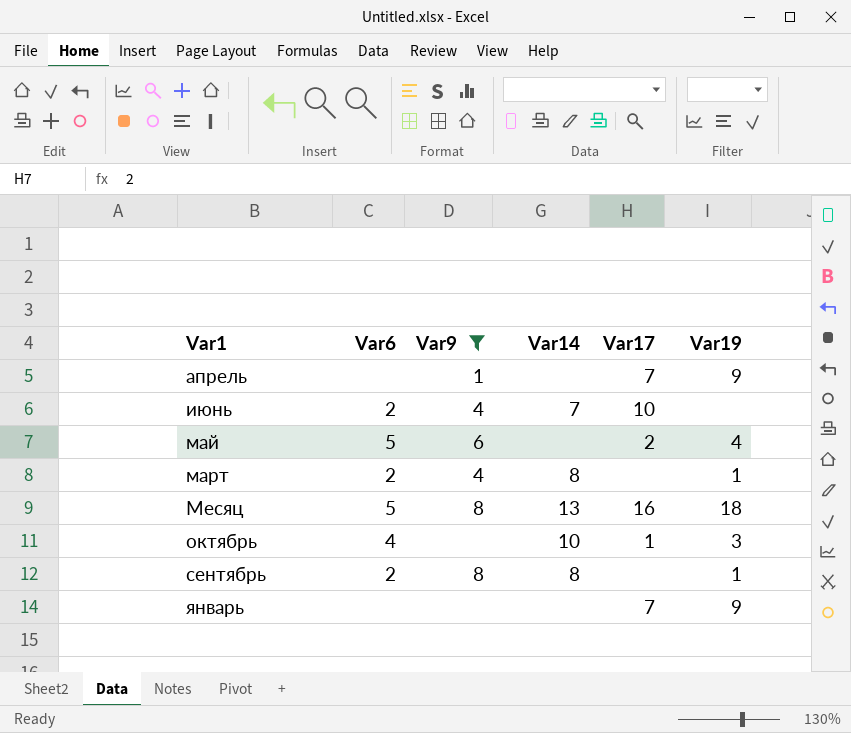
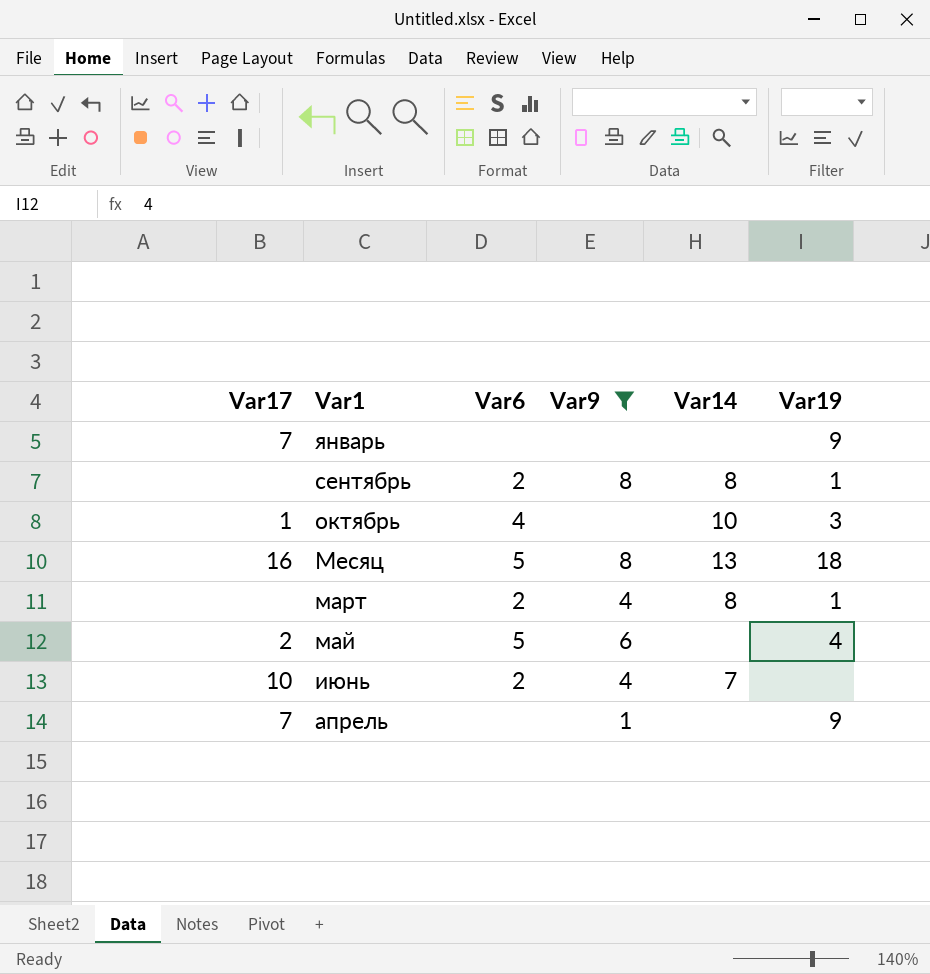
row order: Var1 ascending -> Var1 descending
column Var17 | position: 5 -> 1

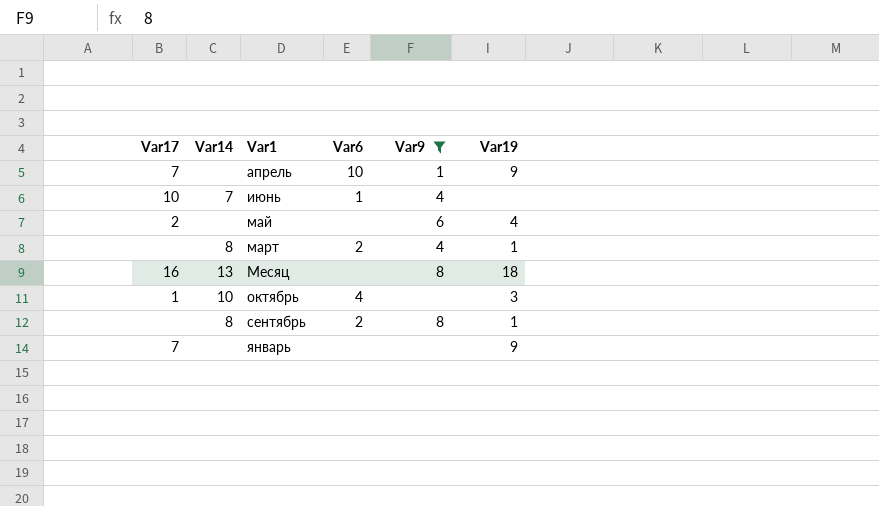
row order: Var1 descending -> Var1 ascending
column Var14 | position: 5 -> 2
апрель | Var6: none -> 10
июнь | Var6: 2 -> 1
май | Var6: 5 -> none
Месяц | Var6: 5 -> none

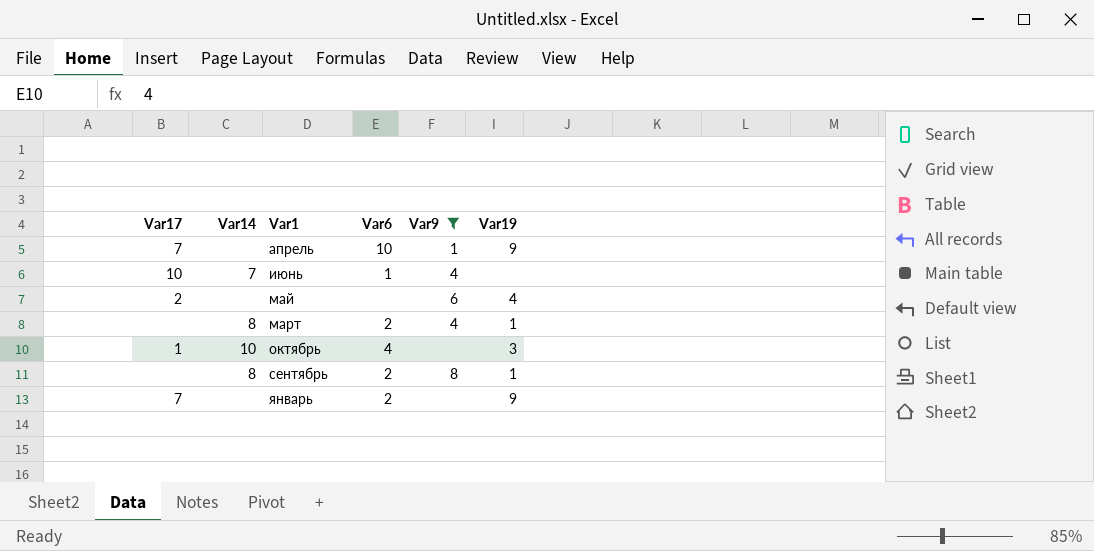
row Месяц: 16 | 13 | none | 8 | 18 -> none
январь | Var6: none -> 2

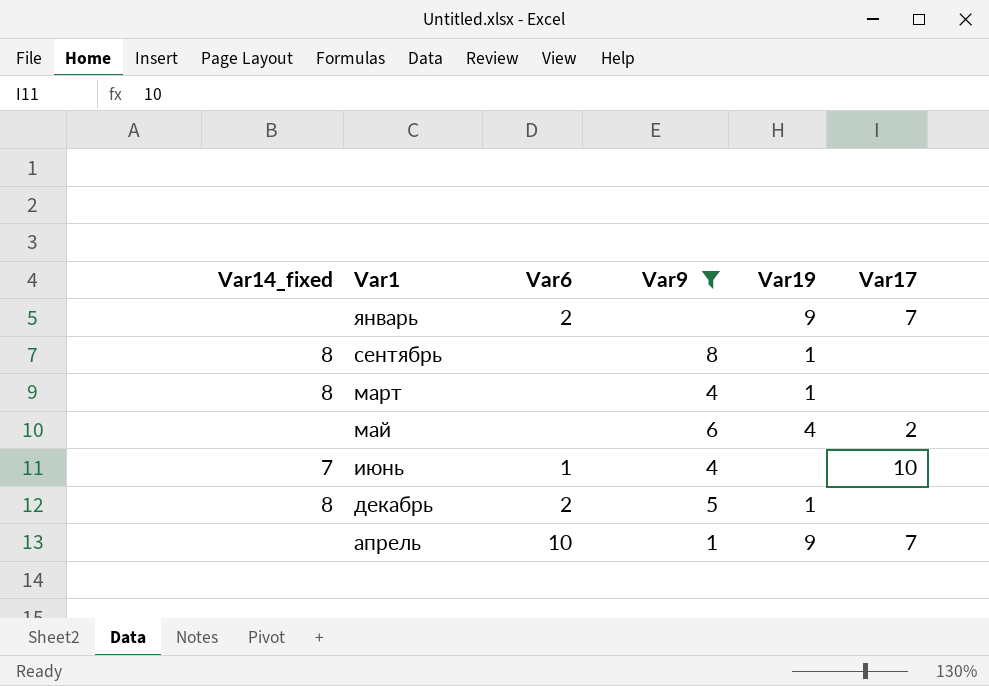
row order: Var1 ascending -> Var1 descending
column name: Var14 -> Var14_fixed
column Var17 | position: 1 -> 6
row октябрь: 1 | 10 | 4 | none | 3 -> none
сентябрь | Var6: 2 -> none
март | Var6: 2 -> none
row декабрь: none -> 8 | 2 | 5 | 1 | none

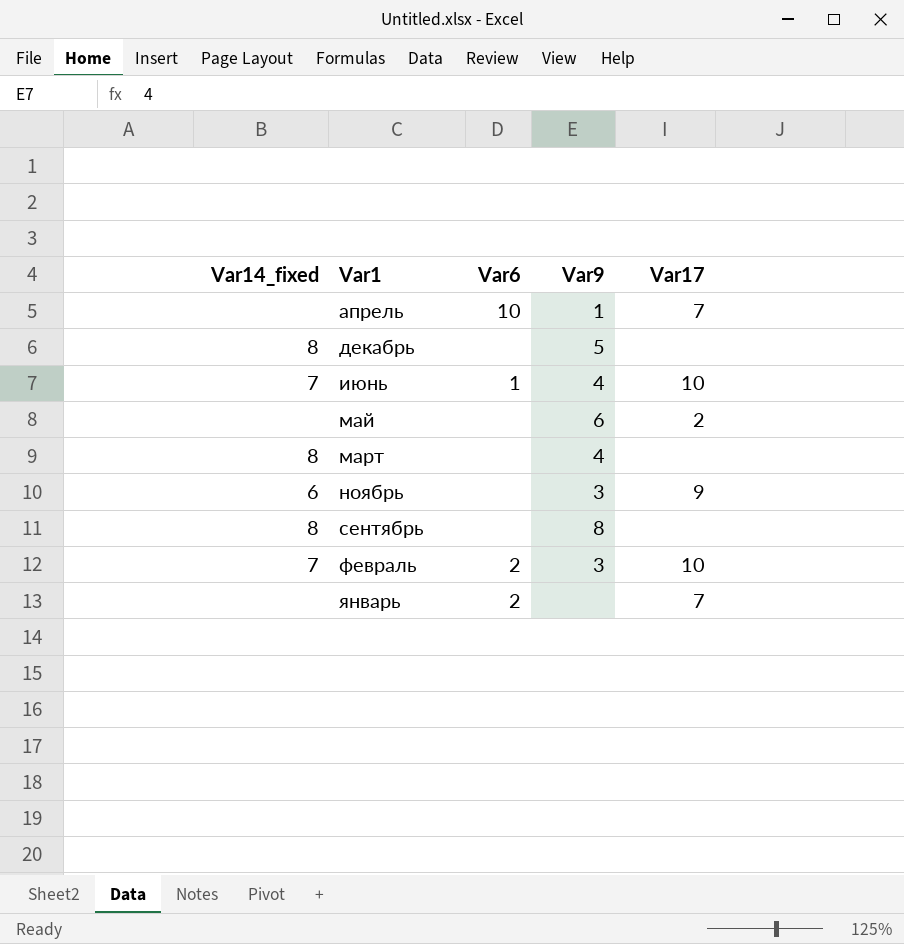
filter: Var9 != 3 -> none
row order: Var1 descending -> Var1 ascending
column Var19 | position: 5 -> none
декабрь | Var6: 2 -> none

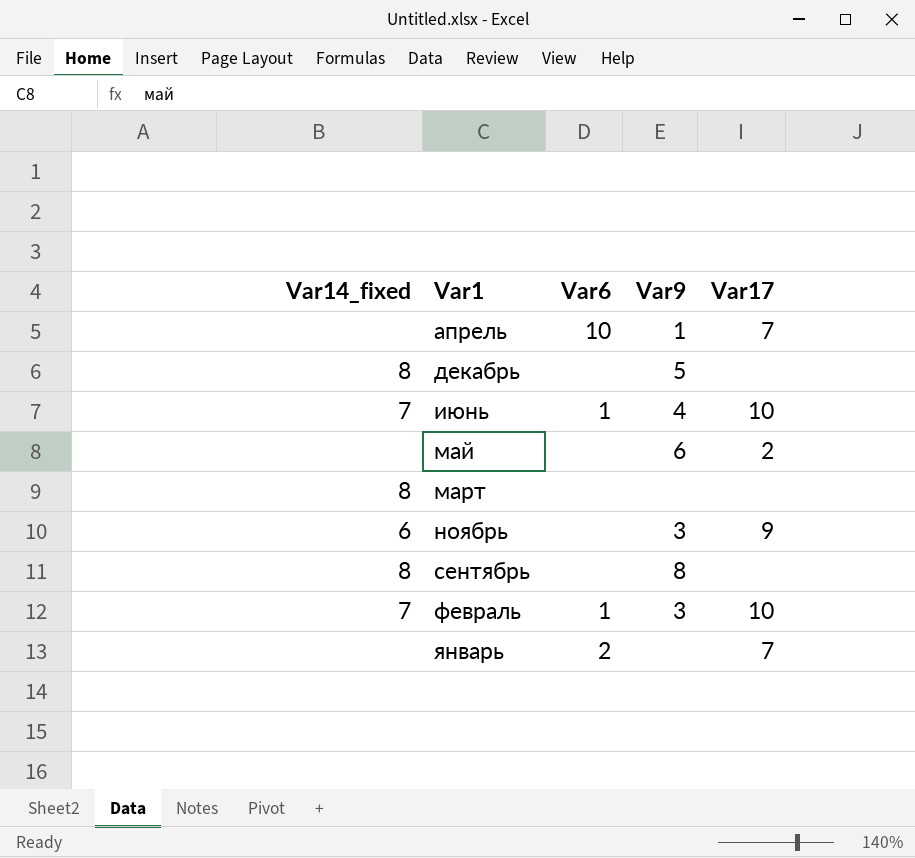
март | Var9: 4 -> none
февраль | Var6: 2 -> 1

